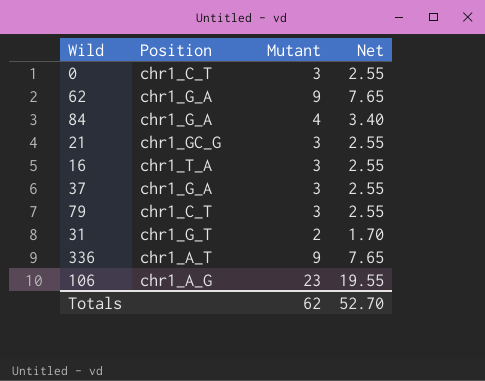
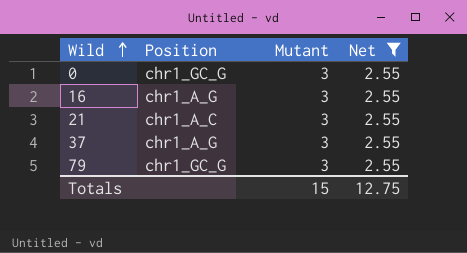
filter: none -> Net = 2.55
row order: none -> Wild ascending
0 | Position: chr1_C_T -> chr1_GC_G
16 | Position: chr1_T_A -> chr1_A_G
21 | Position: chr1_GC_G -> chr1_A_C
37 | Position: chr1_G_A -> chr1_A_G
79 | Position: chr1_C_T -> chr1_GC_G
Totals | Mutant: 62 -> 15
Totals | Net: 52.70 -> 12.75

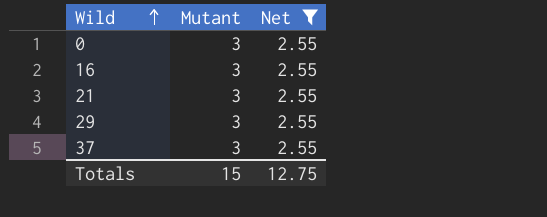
column Position | position: 2 -> none
row 79: chr1_GC_G | 3 | 2.55 -> none
row 29: none -> 3 | 2.55

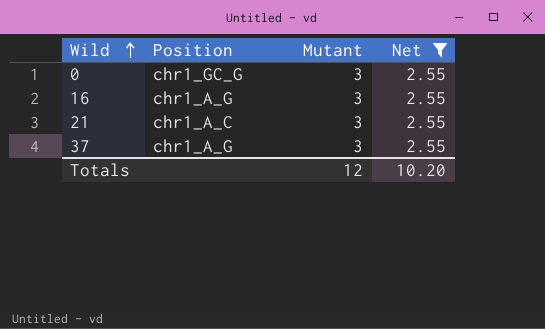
column Position | position: none -> 2
row 29: 3 | 2.55 -> none
Totals | Mutant: 15 -> 12
Totals | Net: 12.75 -> 10.20

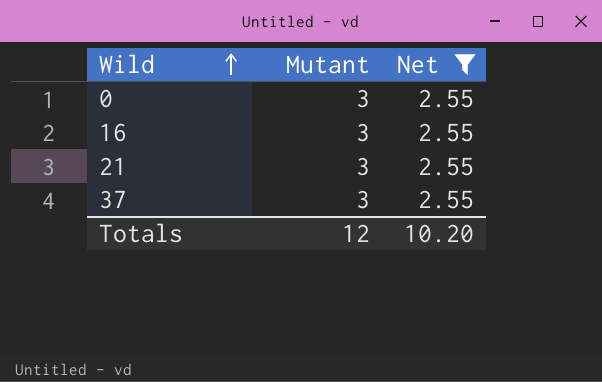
column Position | position: 2 -> none

